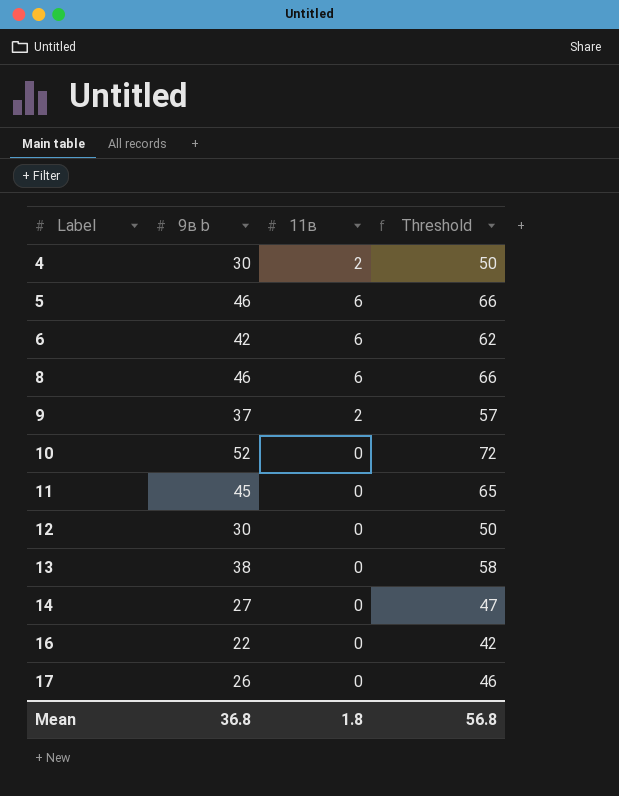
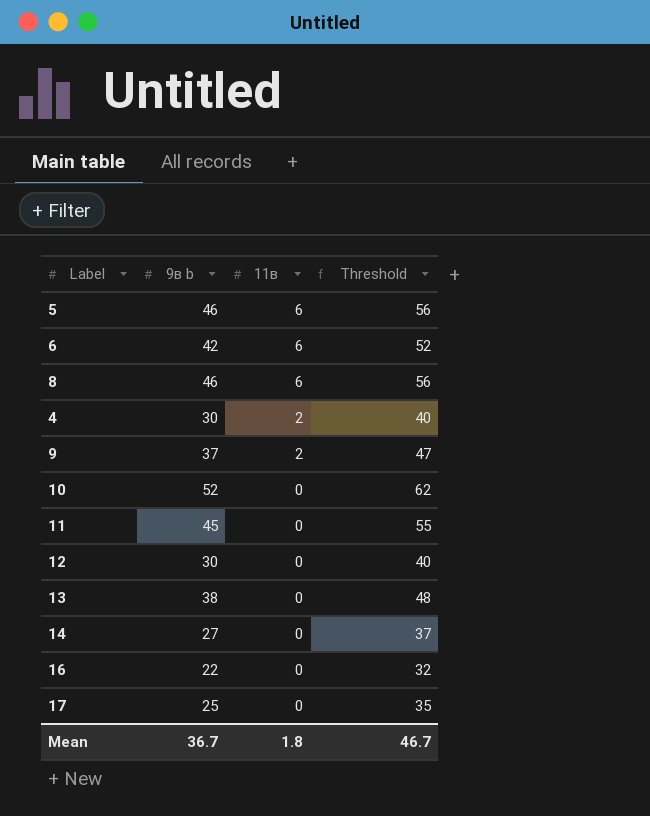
row order: Label ascending -> 11в descending
column Threshold | formula: [9в b] + 20 -> [9в b] + 10
17 | 9в b: 26 -> 25
Mean | 9в b: 36.8 -> 36.7
Mean | Threshold: 56.8 -> 46.7

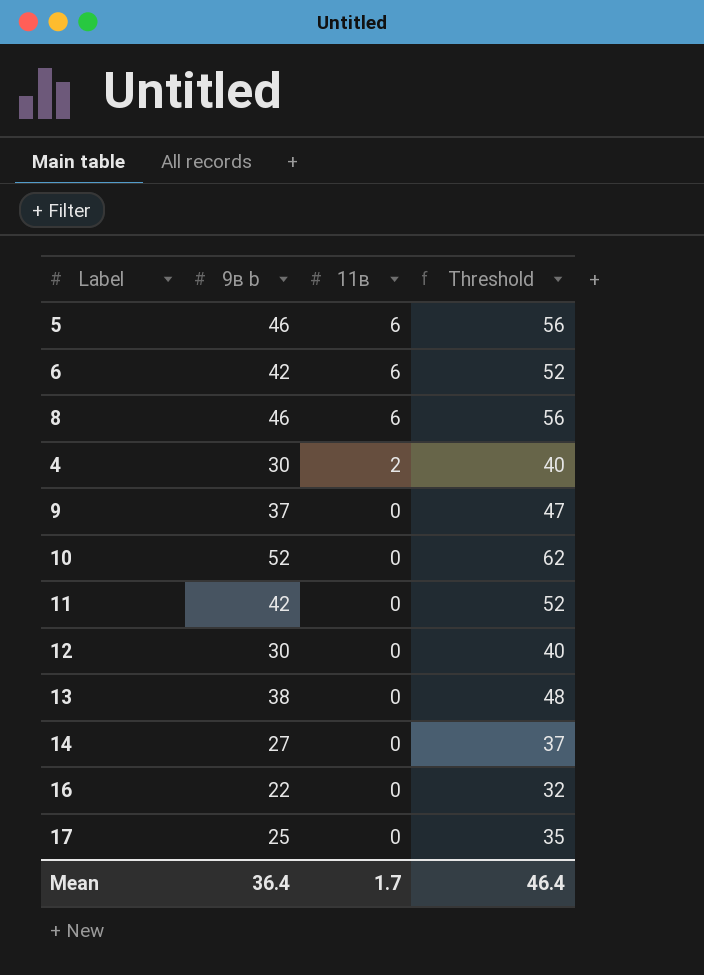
9 | 11в: 2 -> 0
11 | 9в b: 45 -> 42
11 | Threshold: 55 -> 52
Mean | 9в b: 36.7 -> 36.4
Mean | 11в: 1.8 -> 1.7
Mean | Threshold: 46.7 -> 46.4

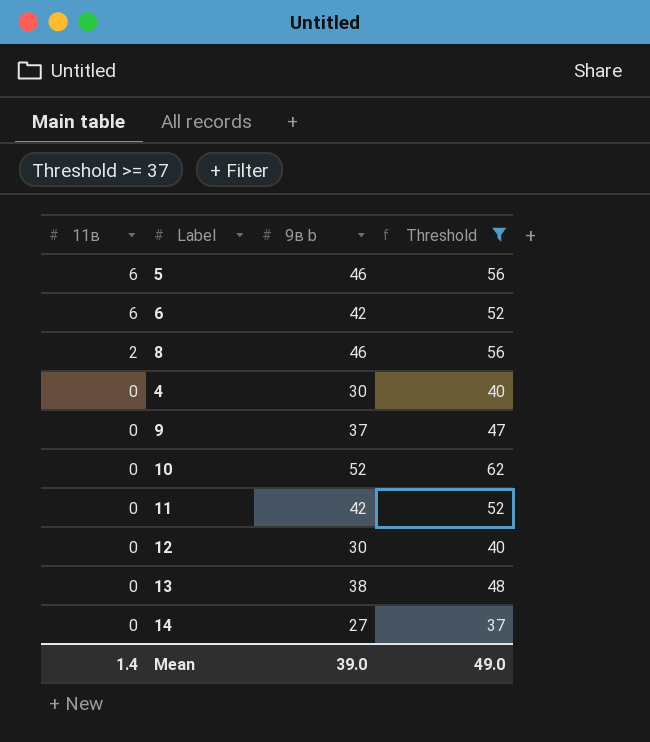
filter: none -> Threshold >= 37
column 11в | position: 3 -> 1
8 | 11в: 6 -> 2
4 | 11в: 2 -> 0
Mean | 11в: 1.7 -> 1.4
Mean | 9в b: 36.4 -> 39.0
Mean | Threshold: 46.4 -> 49.0

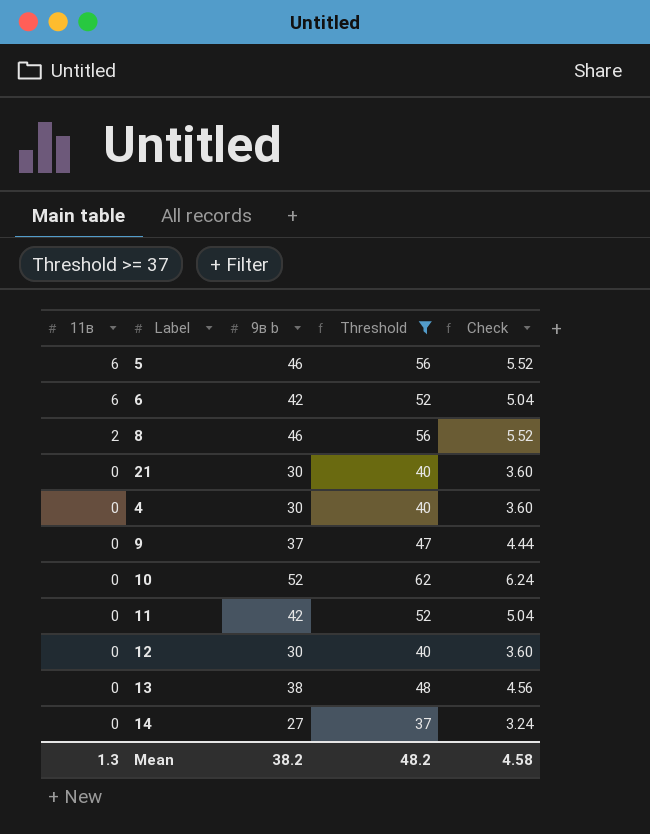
column Check | formula: none -> [9в b] * 0.12
row 21: none -> 0 | 30 | 40 | 3.60
Mean | 11в: 1.4 -> 1.3
Mean | 9в b: 39.0 -> 38.2
Mean | Threshold: 49.0 -> 48.2

